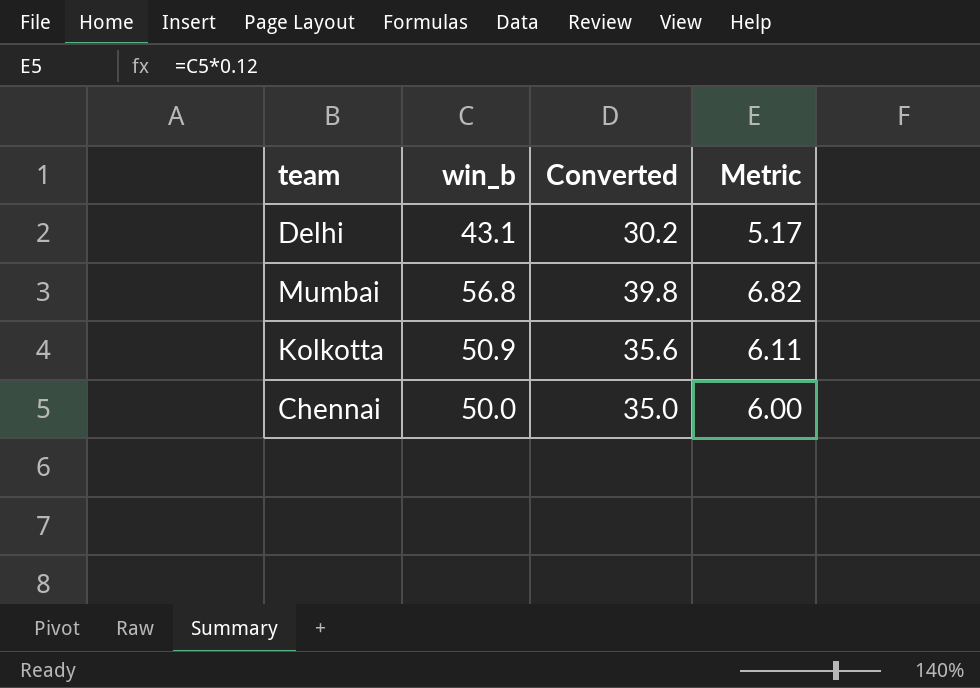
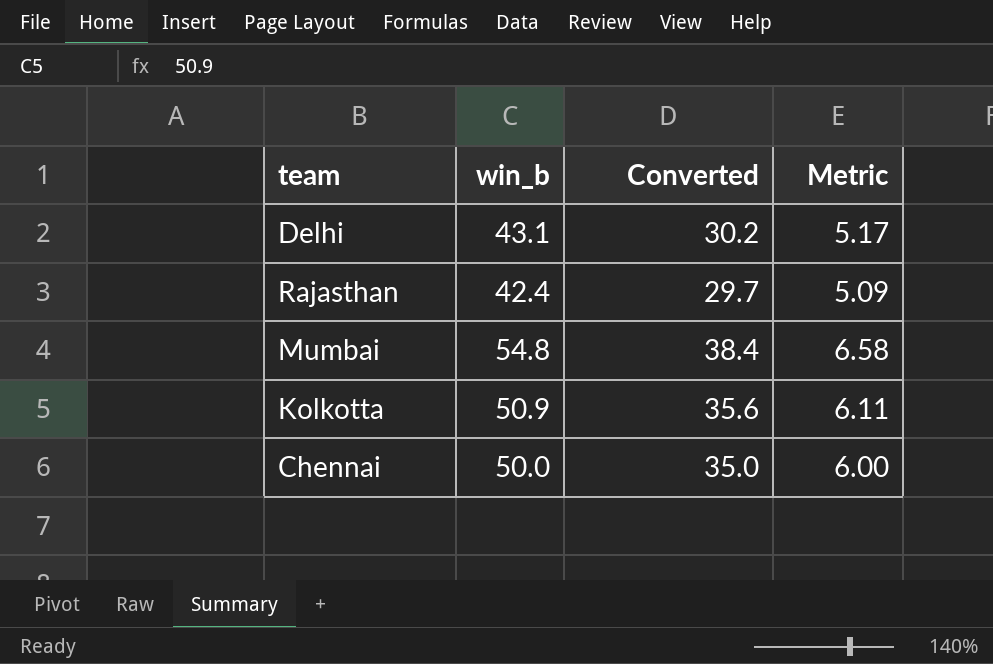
row Rajasthan: none -> 42.4 | 29.7 | 5.09
Mumbai | win_b: 56.8 -> 54.8
Mumbai | Converted: 39.8 -> 38.4
Mumbai | Metric: 6.82 -> 6.58

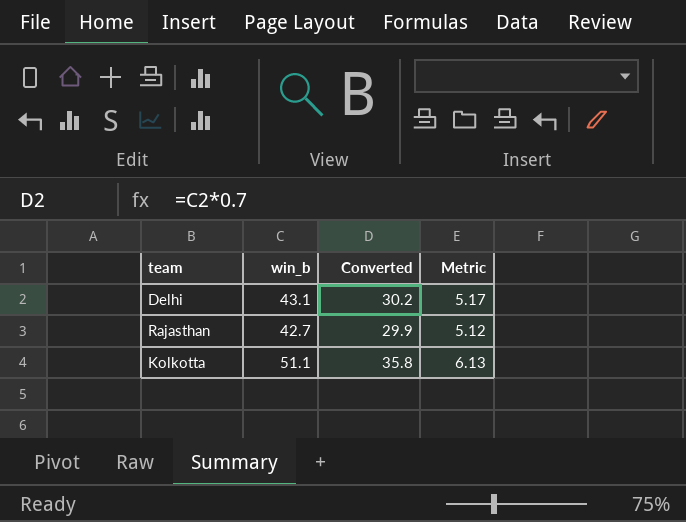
row Mumbai: 54.8 | 38.4 | 6.58 -> none
row Chennai: 50.0 | 35.0 | 6.00 -> none
Rajasthan | win_b: 42.4 -> 42.7
Rajasthan | Converted: 29.7 -> 29.9
Rajasthan | Metric: 5.09 -> 5.12
Kolkotta | win_b: 50.9 -> 51.1
Kolkotta | Converted: 35.6 -> 35.8
Kolkotta | Metric: 6.11 -> 6.13

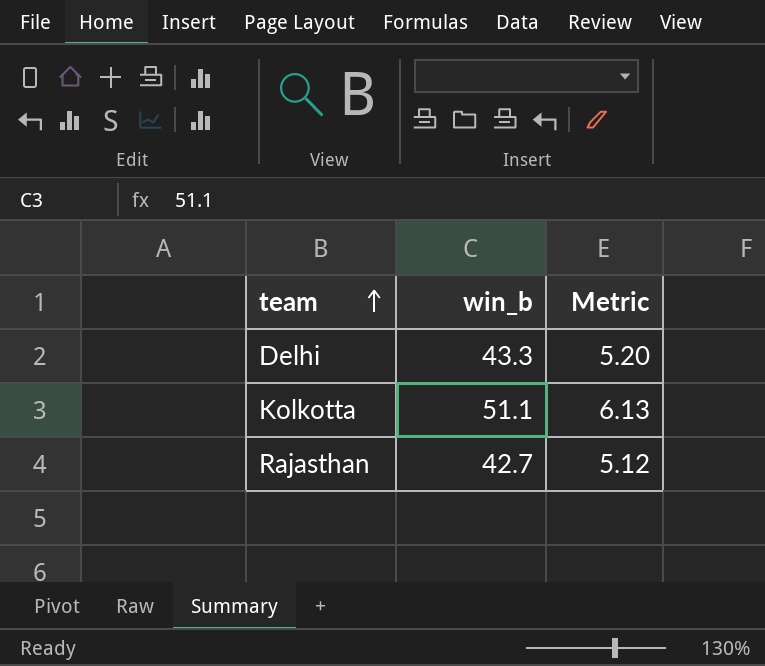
row order: none -> team ascending
column Converted | formula: [win_b] * 0.7 -> none
Delhi | win_b: 43.1 -> 43.3
Delhi | Metric: 5.17 -> 5.20

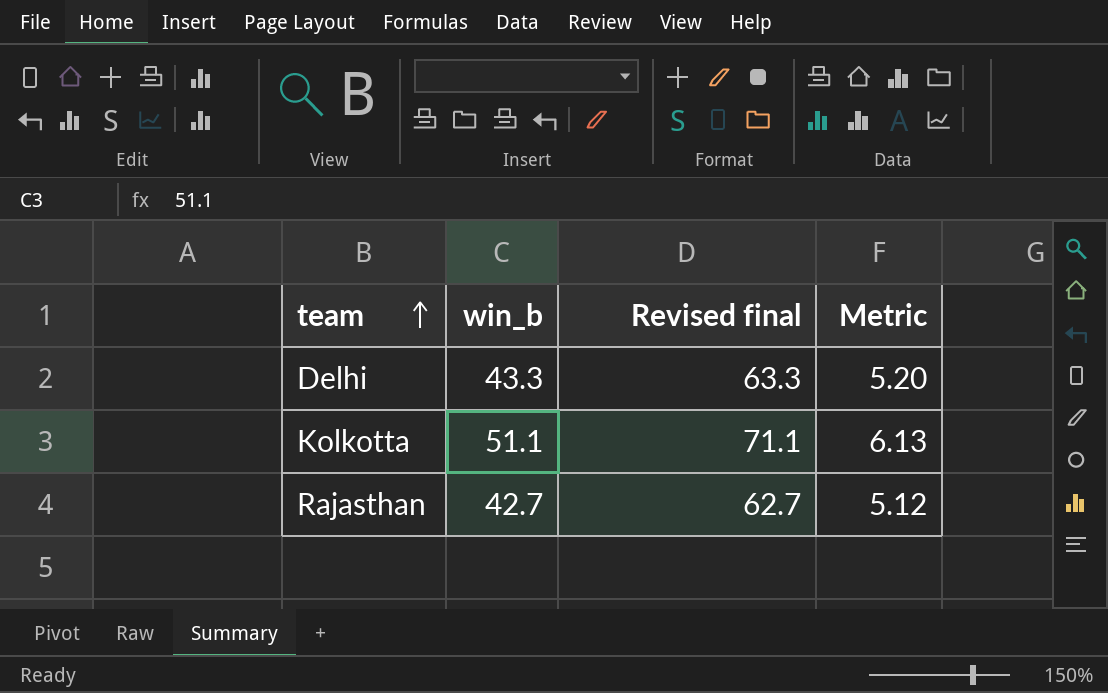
column Revised final | formula: none -> [win_b] + 20

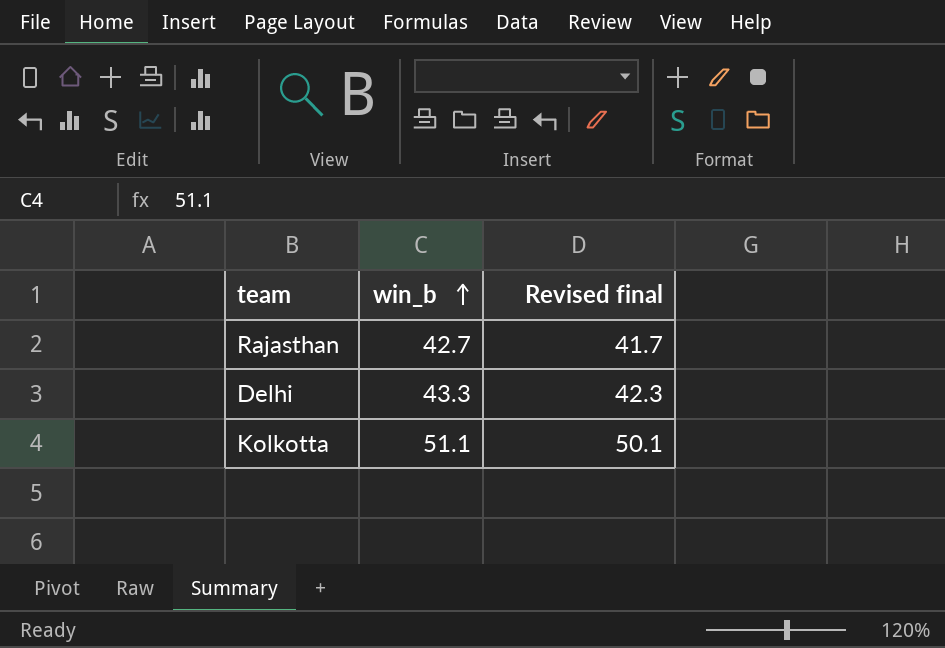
row order: team ascending -> win_b ascending
column Metric | formula: [win_b] * 0.12 -> none
column Revised final | formula: [win_b] + 20 -> [win_b] - 1

